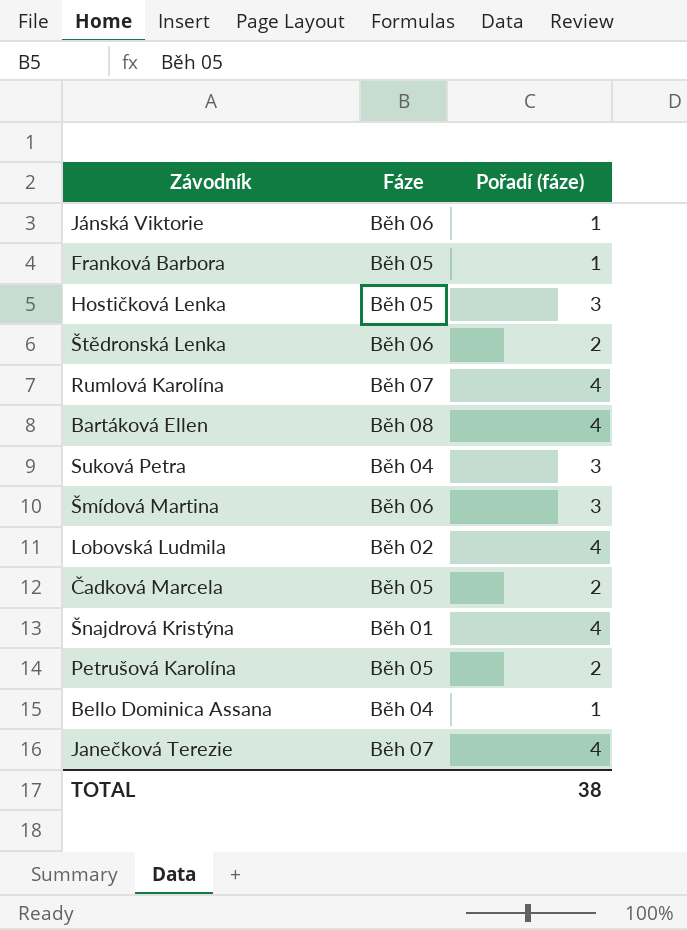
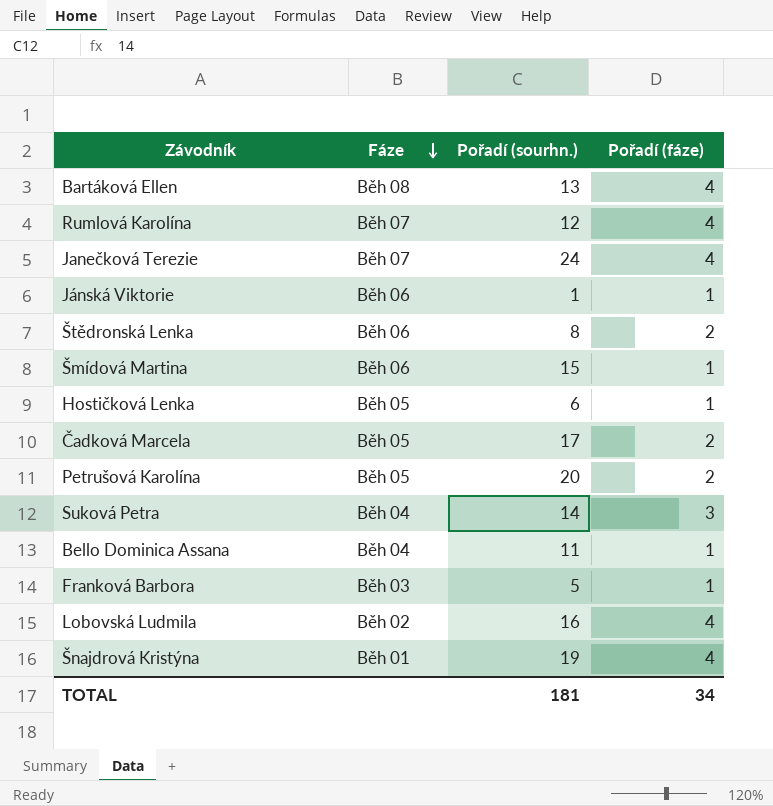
row order: none -> Fáze descending
column Pořadí (sourhn.) | position: none -> 3
Šmídová Martina | Pořadí (fáze): 3 -> 1
Hostičková Lenka | Pořadí (fáze): 3 -> 1
Franková Barbora | Fáze: Běh 05 -> Běh 03
TOTAL | Pořadí (fáze): 38 -> 34

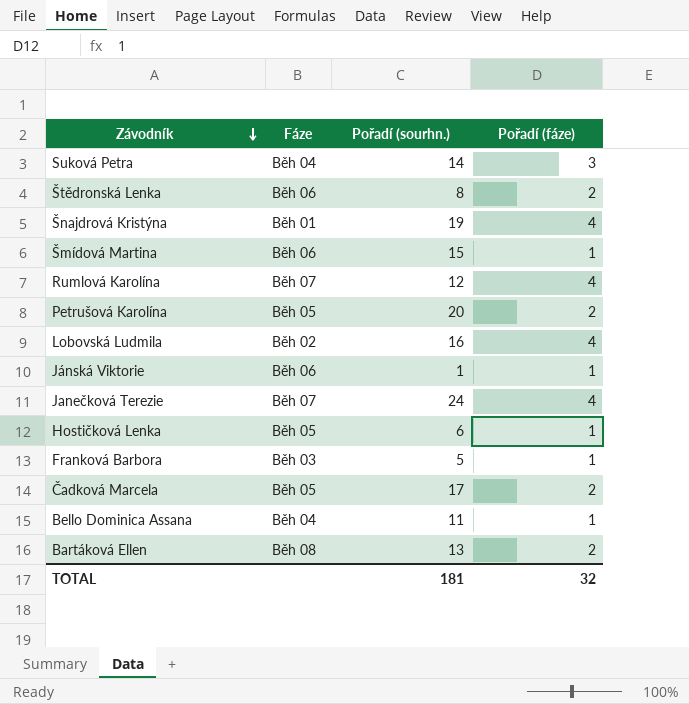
row order: Fáze descending -> Závodník descending
Bartáková Ellen | Pořadí (fáze): 4 -> 2
TOTAL | Pořadí (fáze): 34 -> 32

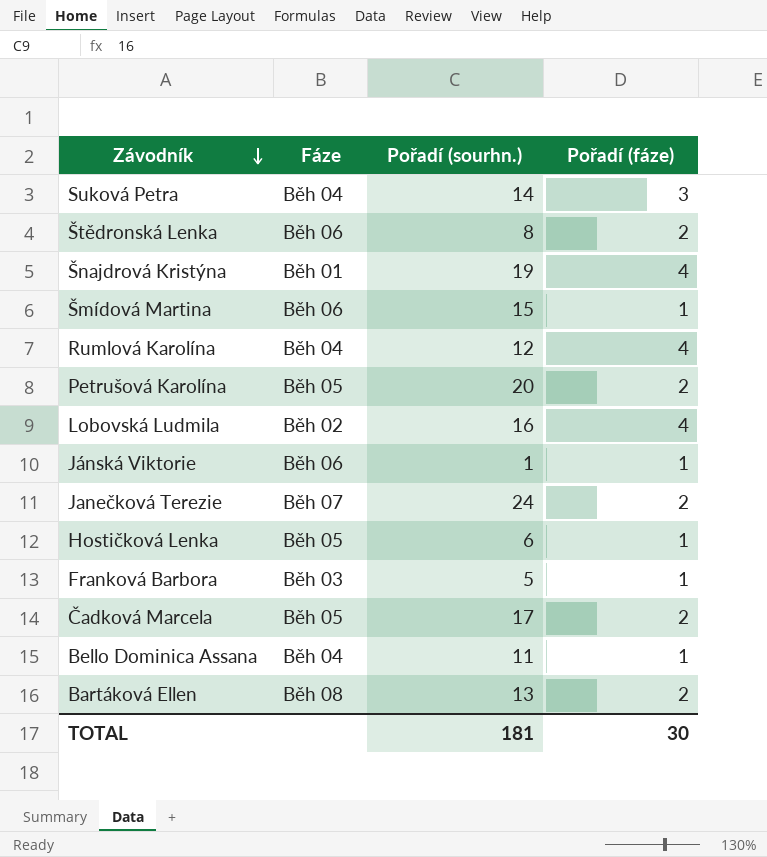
Rumlová Karolína | Fáze: Běh 07 -> Běh 04
Janečková Terezie | Pořadí (fáze): 4 -> 2
TOTAL | Pořadí (fáze): 32 -> 30

